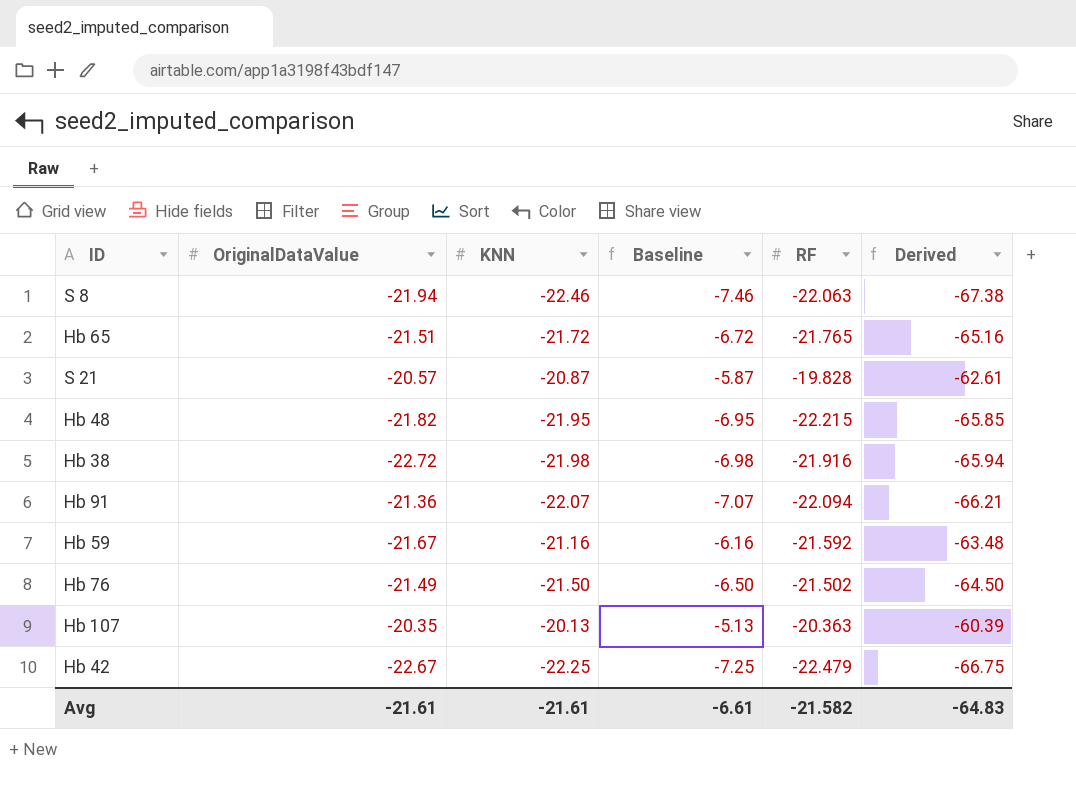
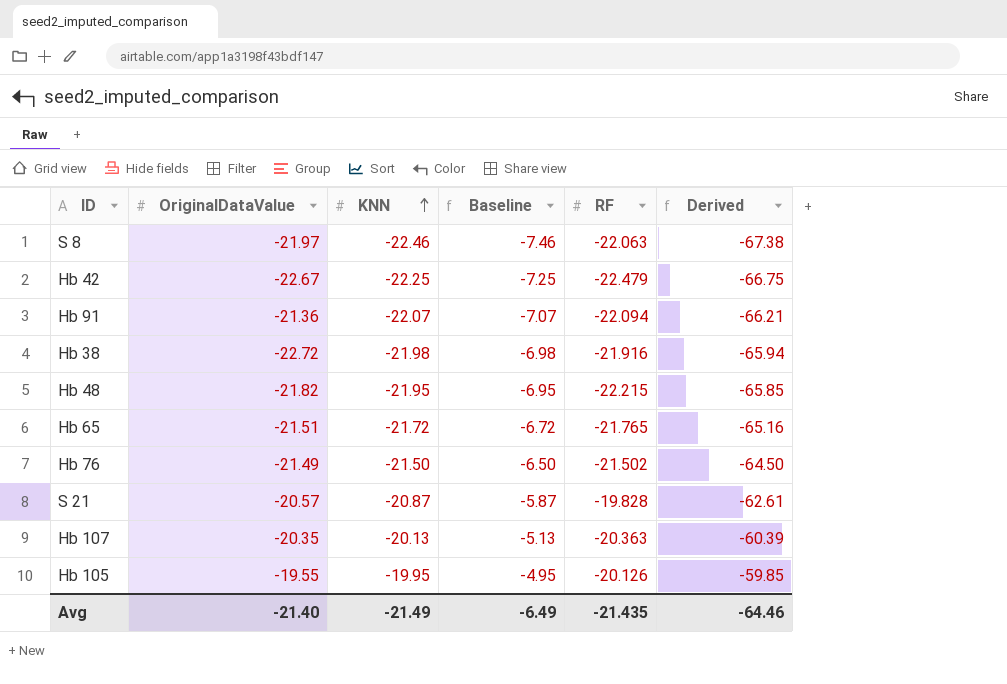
row order: none -> KNN ascending
row Hb 59: -21.67 | -21.16 | -6.16 | -21.592 | -63.48 -> none
S 8 | OriginalDataValue: -21.94 -> -21.97
row Hb 105: none -> -19.55 | -19.95 | -4.95 | -20.126 | -59.85
Avg | OriginalDataValue: -21.61 -> -21.40
Avg | KNN: -21.61 -> -21.49
Avg | Baseline: -6.61 -> -6.49
Avg | RF: -21.582 -> -21.435
Avg | Derived: -64.83 -> -64.46

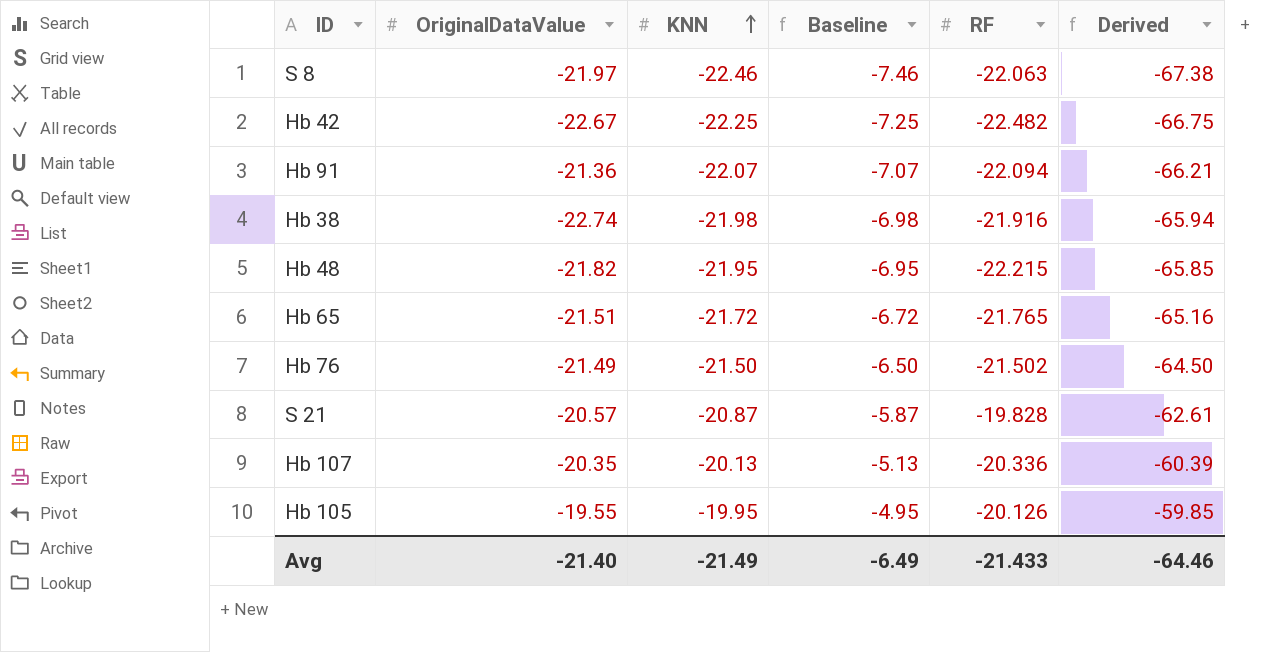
Hb 42 | RF: -22.479 -> -22.482
Hb 38 | OriginalDataValue: -22.72 -> -22.74
Hb 107 | RF: -20.363 -> -20.336
Avg | RF: -21.435 -> -21.433

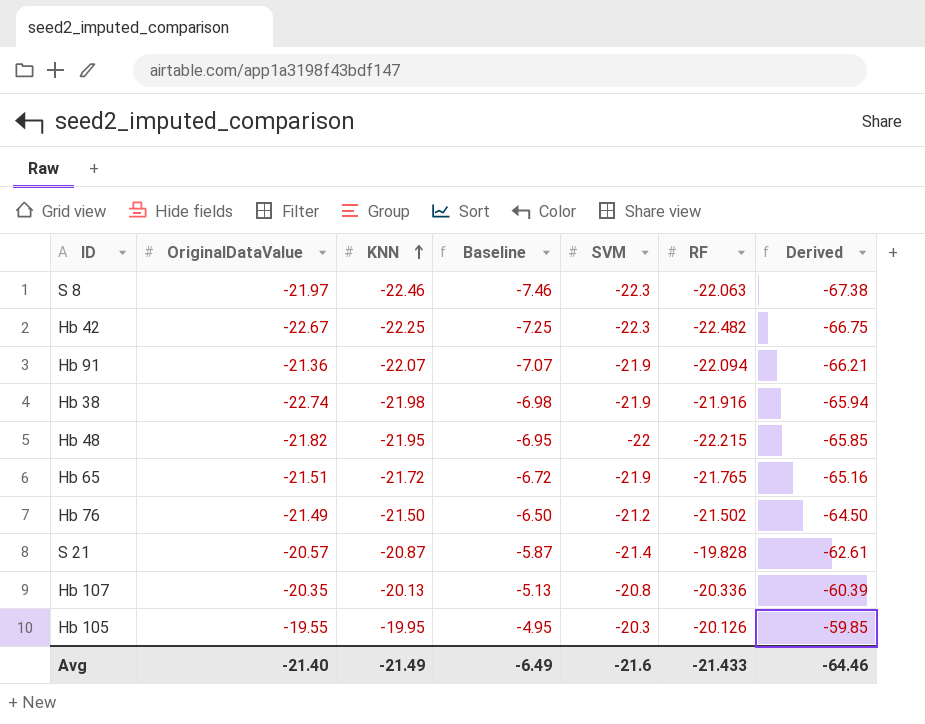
column SVM | position: none -> 5

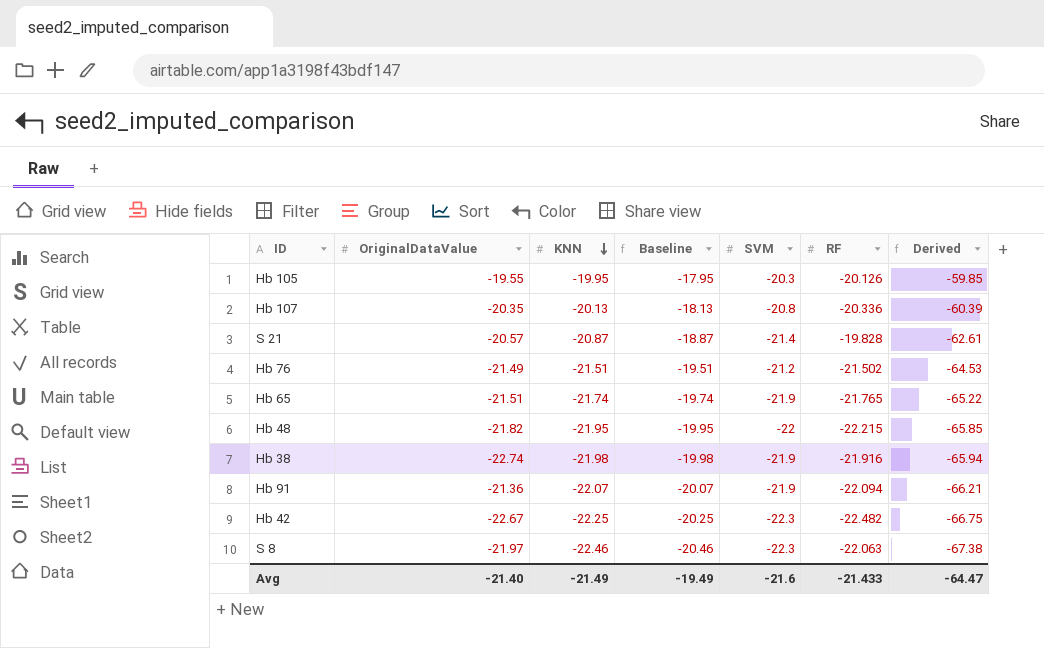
row order: KNN ascending -> KNN descending
column Baseline | formula: [KNN] + 15 -> [KNN] + 2
Hb 76 | KNN: -21.50 -> -21.51
Hb 76 | Derived: -64.50 -> -64.53
Hb 65 | KNN: -21.72 -> -21.74
Hb 65 | Derived: -65.16 -> -65.22
Avg | Baseline: -6.49 -> -19.49
Avg | Derived: -64.46 -> -64.47

